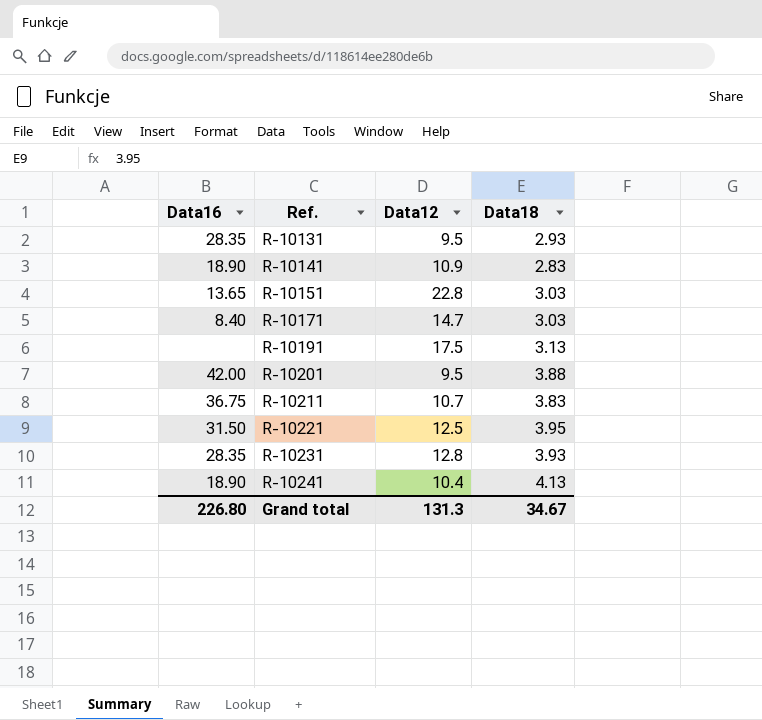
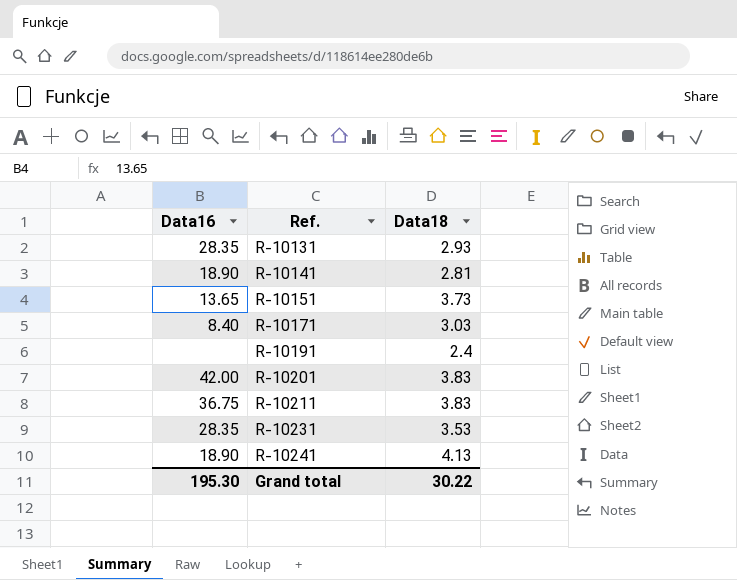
column Data12 | position: 3 -> none
row R-10221: 31.50 | 12.5 | 3.95 -> none
R-10141 | Data18: 2.83 -> 2.81
R-10151 | Data18: 3.03 -> 3.73
R-10191 | Data18: 3.13 -> 2.4
R-10201 | Data18: 3.88 -> 3.83
R-10231 | Data18: 3.93 -> 3.53
Grand total | Data16: 226.80 -> 195.30
Grand total | Data18: 34.67 -> 30.22

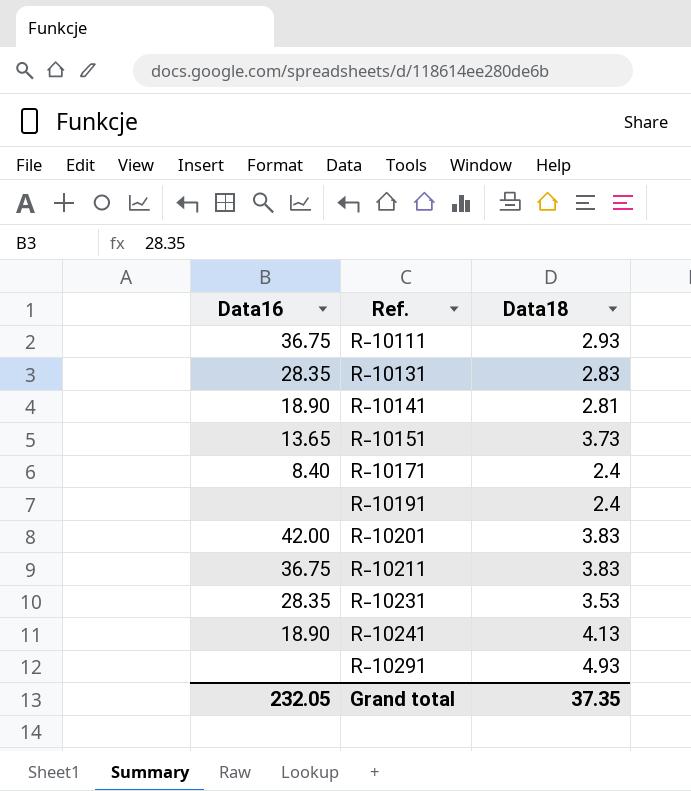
row R-10111: none -> 36.75 | 2.93
R-10131 | Data18: 2.93 -> 2.83
R-10171 | Data18: 3.03 -> 2.4
row R-10291: none -> none | 4.93
Grand total | Data16: 195.30 -> 232.05
Grand total | Data18: 30.22 -> 37.35

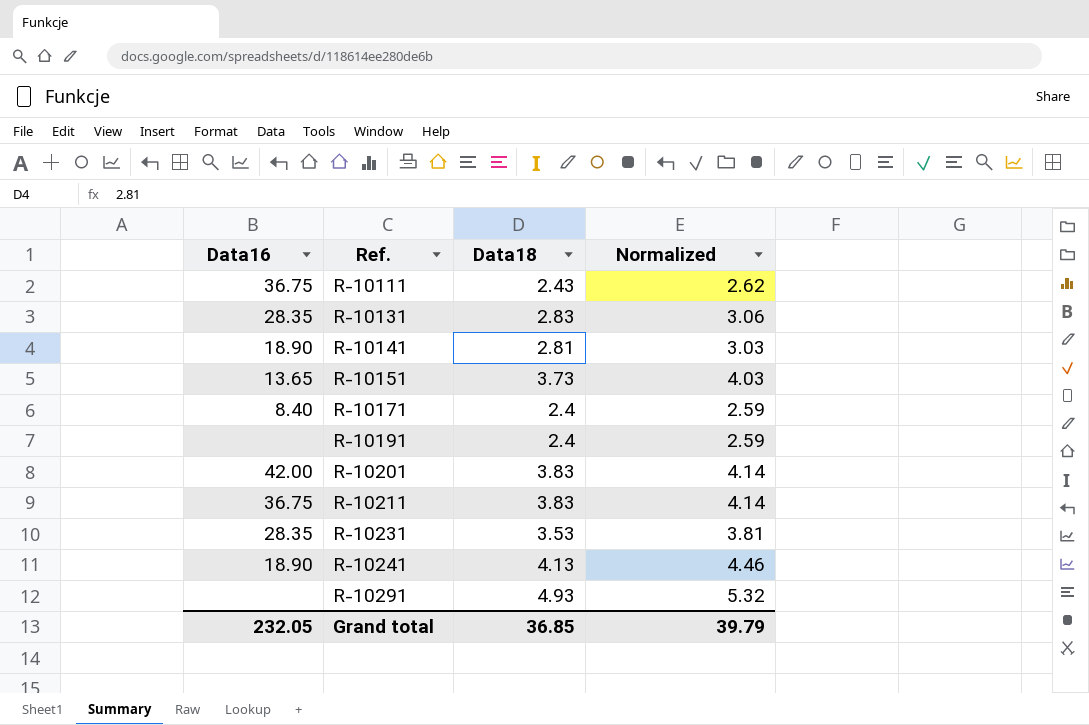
column Normalized | formula: none -> [Data18] * 1.08
R-10111 | Data18: 2.93 -> 2.43
Grand total | Data18: 37.35 -> 36.85

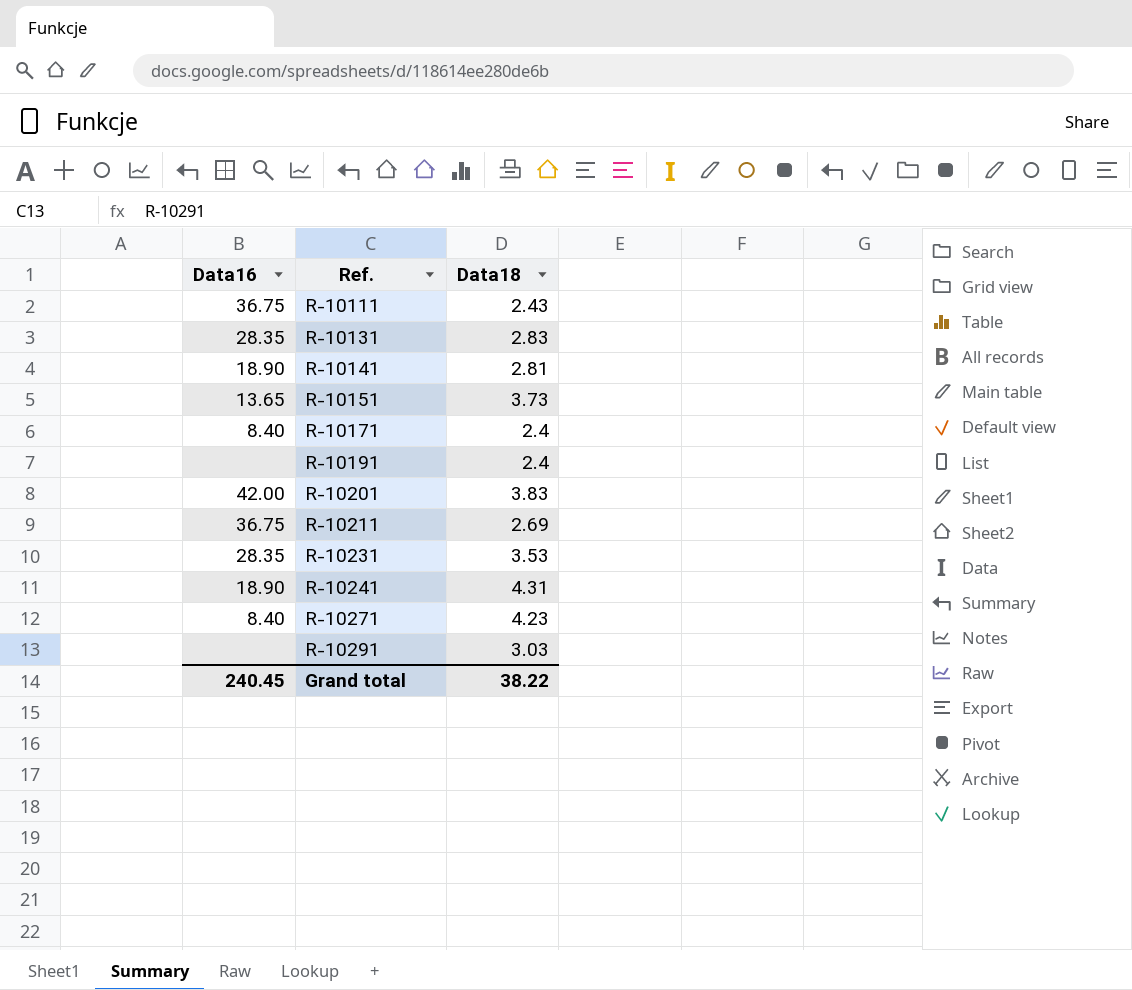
column Normalized | formula: [Data18] * 1.08 -> none
R-10211 | Data18: 3.83 -> 2.69
R-10241 | Data18: 4.13 -> 4.31
row R-10271: none -> 8.40 | 4.23
R-10291 | Data18: 4.93 -> 3.03
Grand total | Data16: 232.05 -> 240.45
Grand total | Data18: 36.85 -> 38.22

